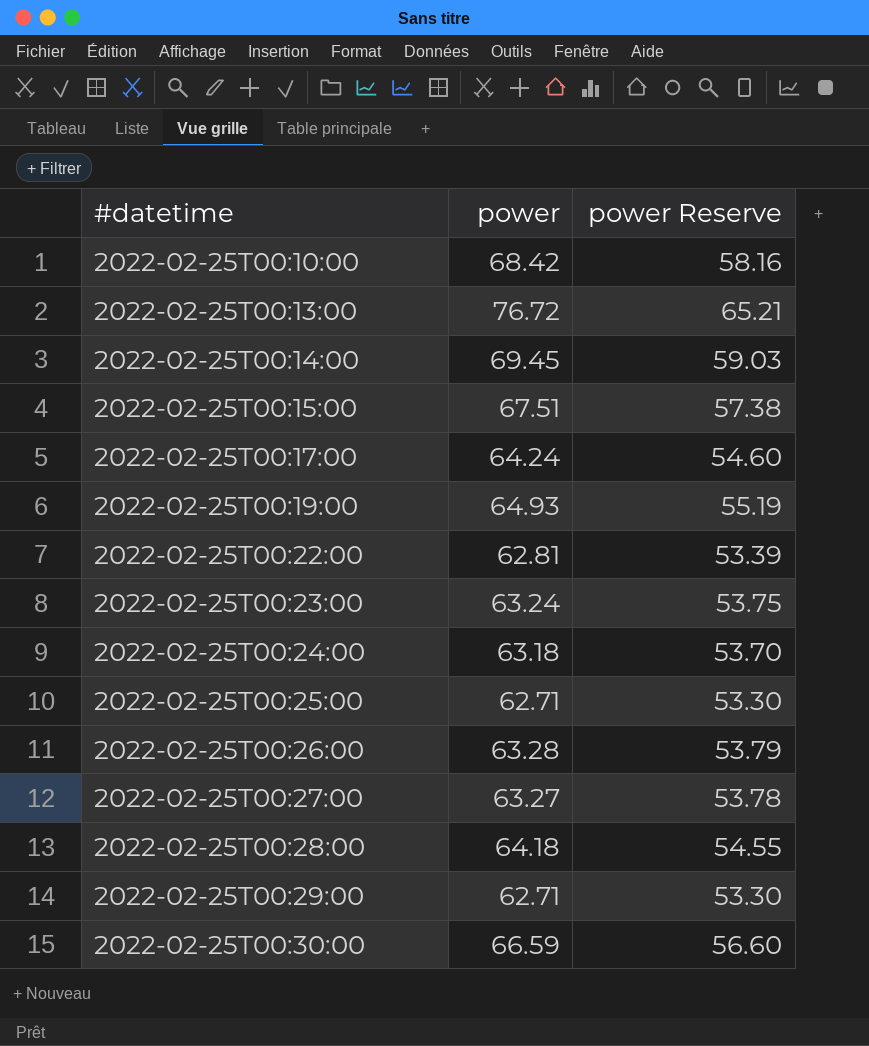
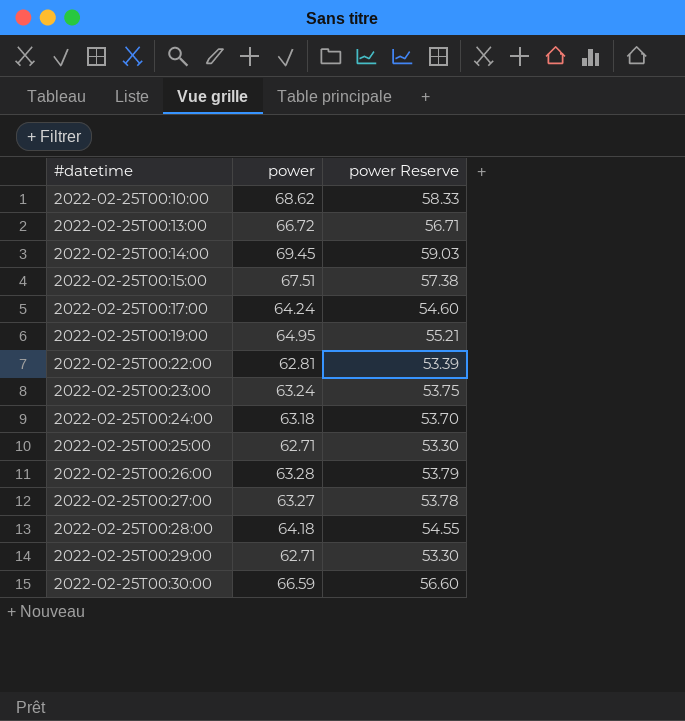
2022-02-25T00:10:00 | power: 68.42 -> 68.62
2022-02-25T00:10:00 | power Reserve: 58.16 -> 58.33
2022-02-25T00:13:00 | power: 76.72 -> 66.72
2022-02-25T00:13:00 | power Reserve: 65.21 -> 56.71
2022-02-25T00:19:00 | power: 64.93 -> 64.95
2022-02-25T00:19:00 | power Reserve: 55.19 -> 55.21

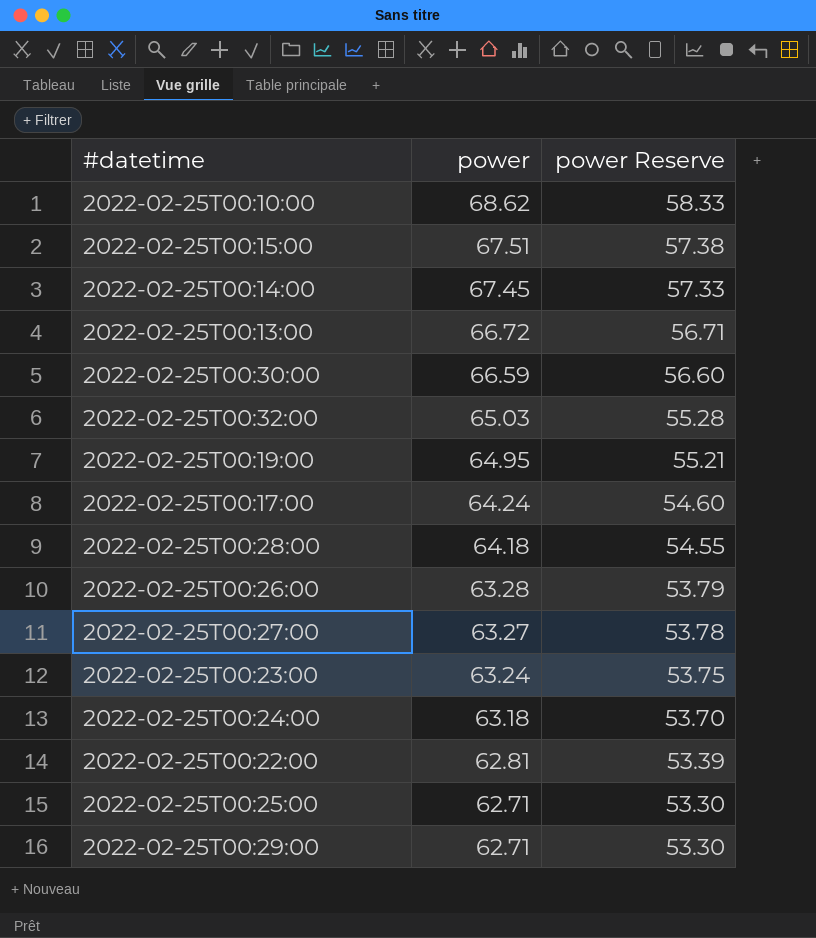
row order: #datetime ascending -> power descending
2022-02-25T00:14:00 | power: 69.45 -> 67.45
2022-02-25T00:14:00 | power Reserve: 59.03 -> 57.33
row 2022-02-25T00:32:00: none -> 65.03 | 55.28

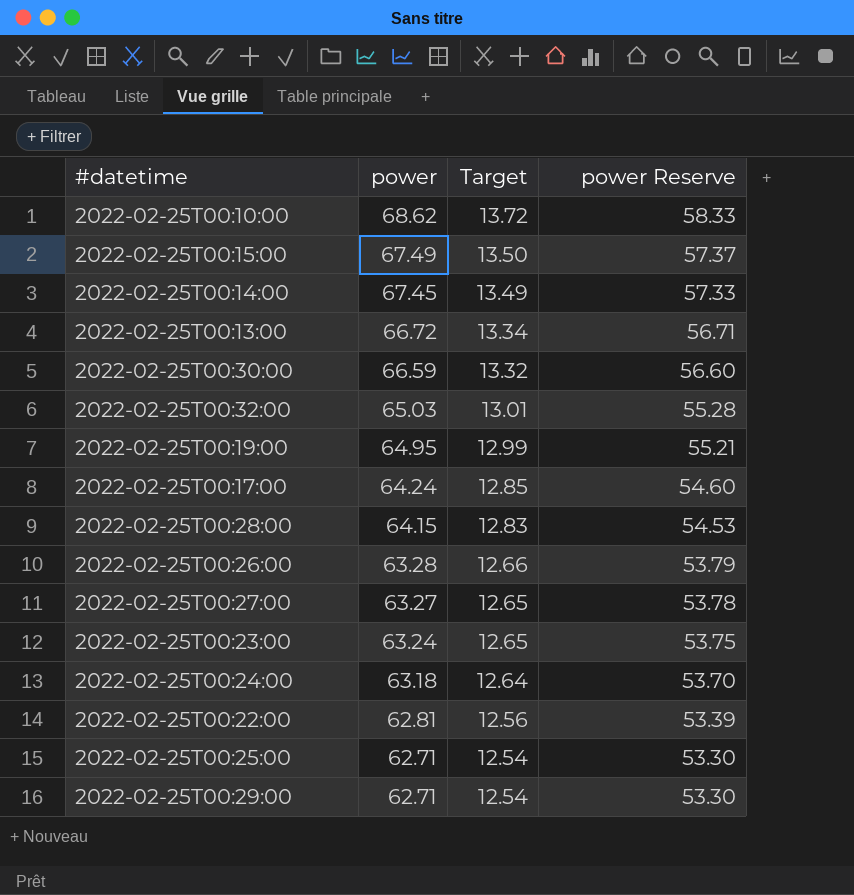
column Target | formula: none -> [power] * 0.2
2022-02-25T00:15:00 | power: 67.51 -> 67.49
2022-02-25T00:15:00 | power Reserve: 57.38 -> 57.37
2022-02-25T00:28:00 | power: 64.18 -> 64.15
2022-02-25T00:28:00 | power Reserve: 54.55 -> 54.53

